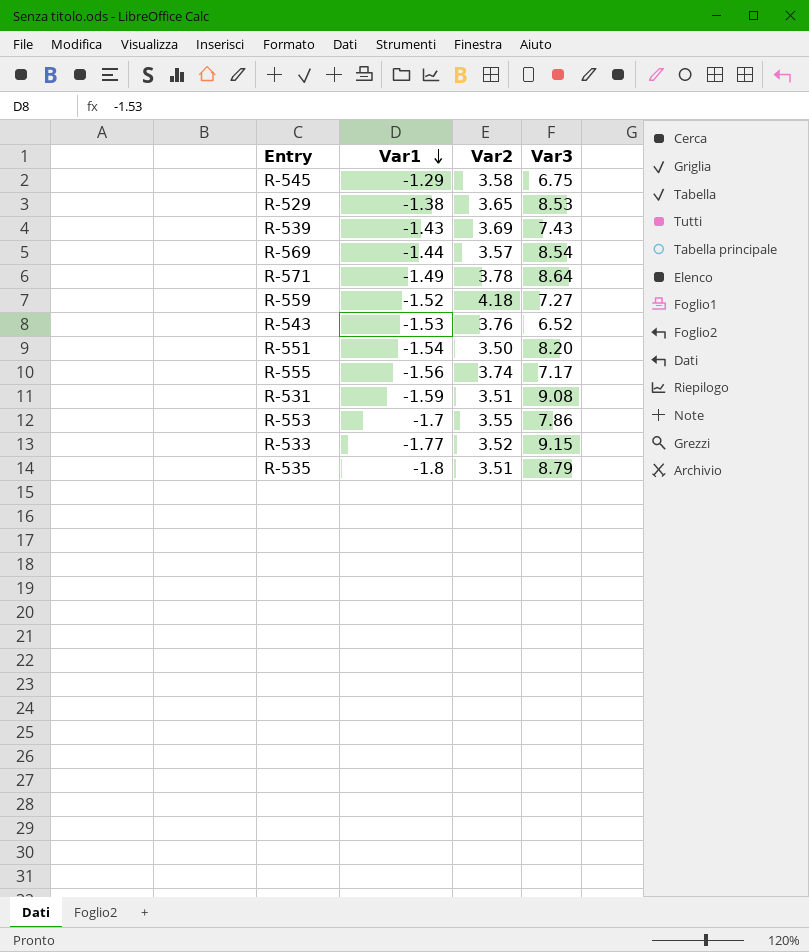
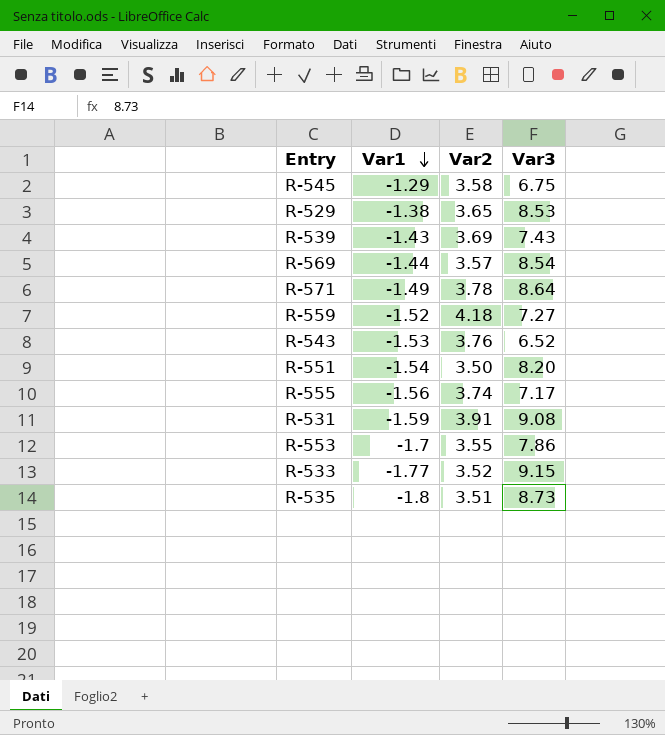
R-531 | Var2: 3.51 -> 3.91
R-535 | Var3: 8.79 -> 8.73

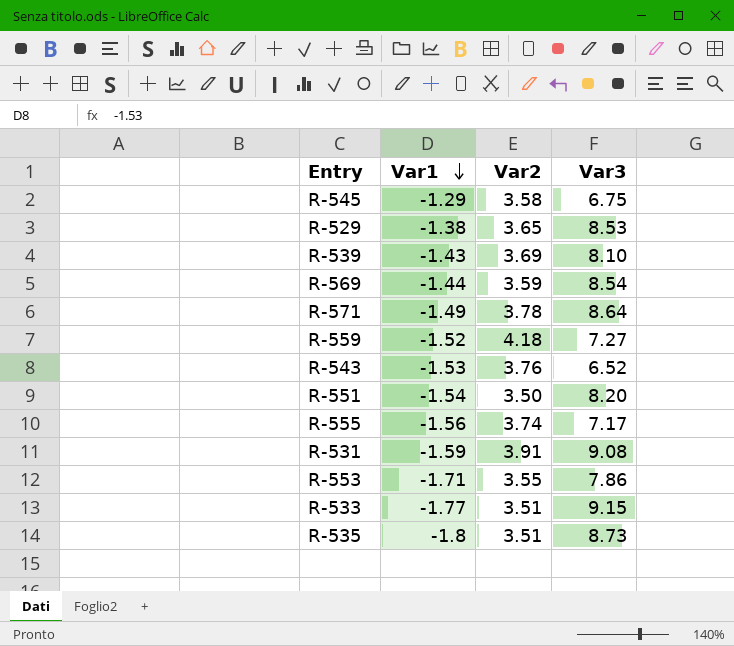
R-539 | Var3: 7.43 -> 8.10
R-569 | Var2: 3.57 -> 3.59
R-553 | Var1: -1.7 -> -1.71
R-533 | Var2: 3.52 -> 3.51

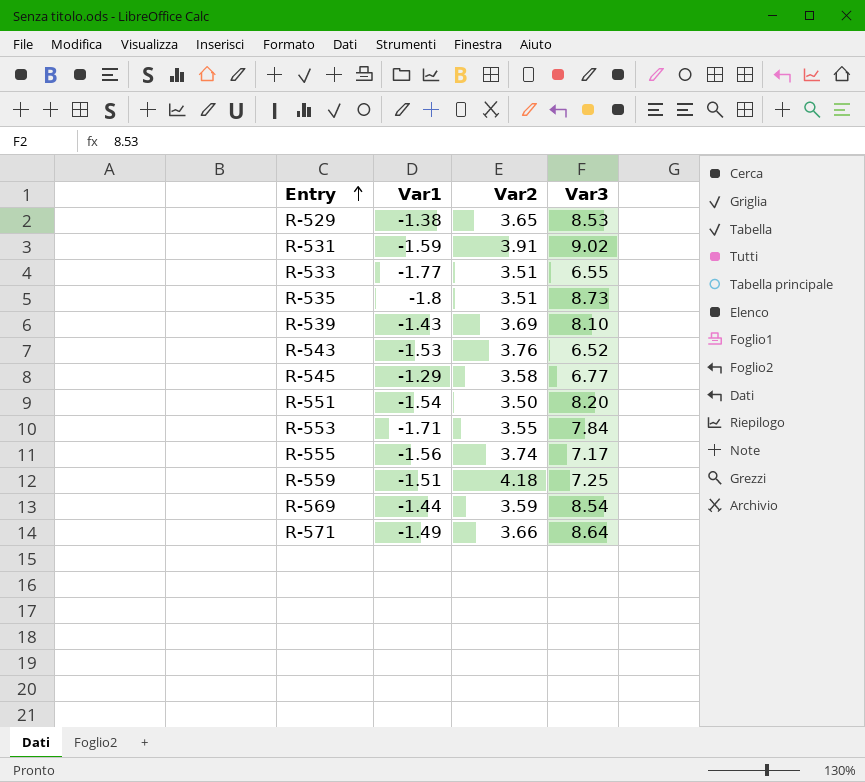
row order: Var1 descending -> Entry ascending
R-531 | Var3: 9.08 -> 9.02
R-533 | Var3: 9.15 -> 6.55
R-545 | Var3: 6.75 -> 6.77
R-553 | Var3: 7.86 -> 7.84
R-559 | Var1: -1.52 -> -1.51
R-559 | Var3: 7.27 -> 7.25
R-571 | Var2: 3.78 -> 3.66

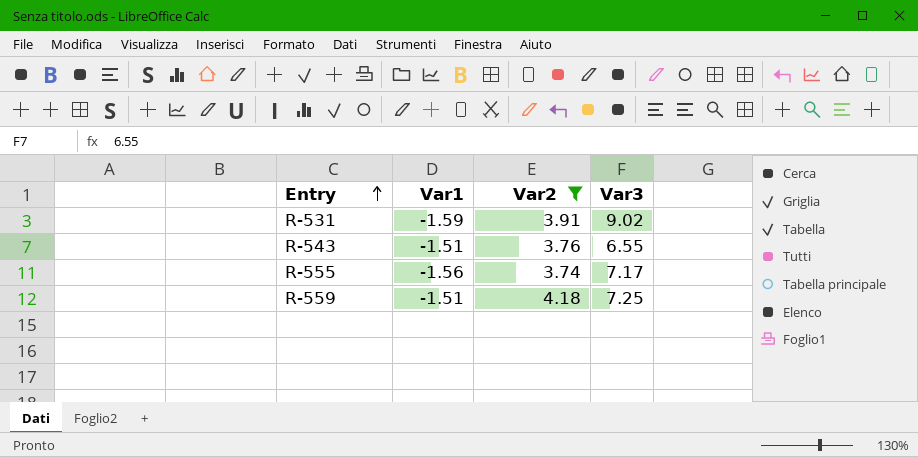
filter: none -> Var2 >= 3.74
R-543 | Var1: -1.53 -> -1.51
R-543 | Var3: 6.52 -> 6.55

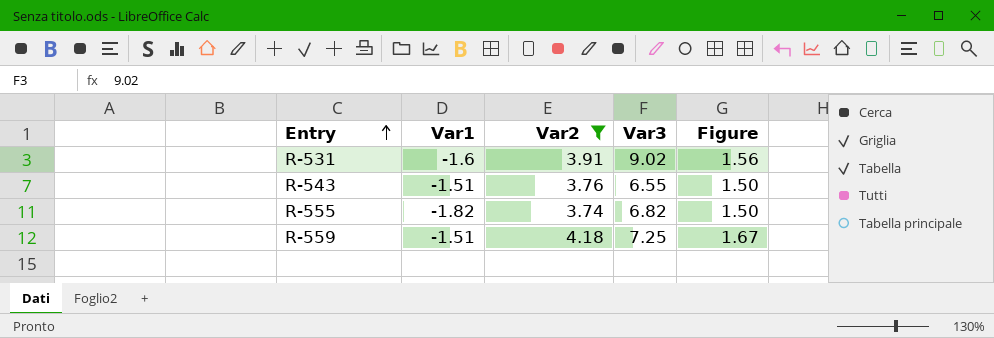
column Figure | formula: none -> [Var2] * 0.4
R-531 | Var1: -1.59 -> -1.6
R-555 | Var1: -1.56 -> -1.82
R-555 | Var3: 7.17 -> 6.82

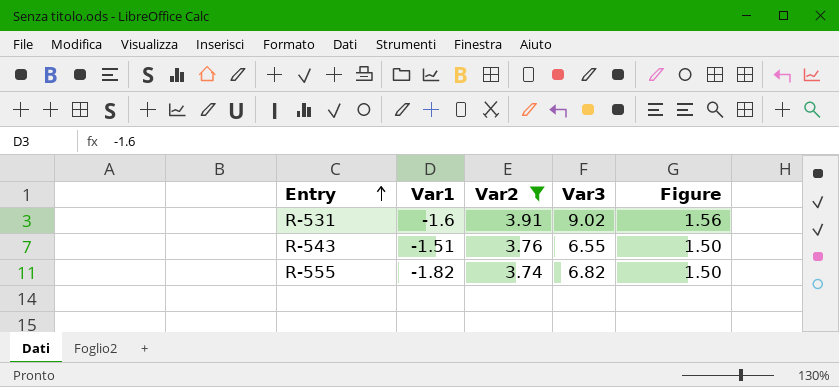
row R-559: -1.51 | 4.18 | 7.25 | 1.67 -> none

